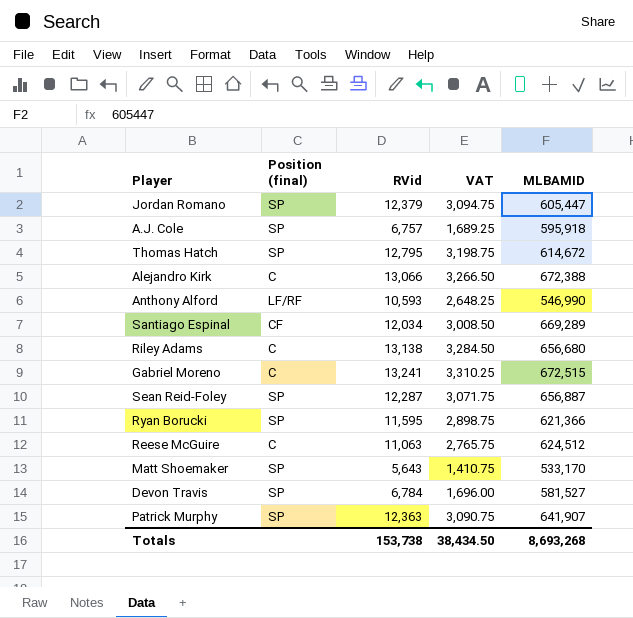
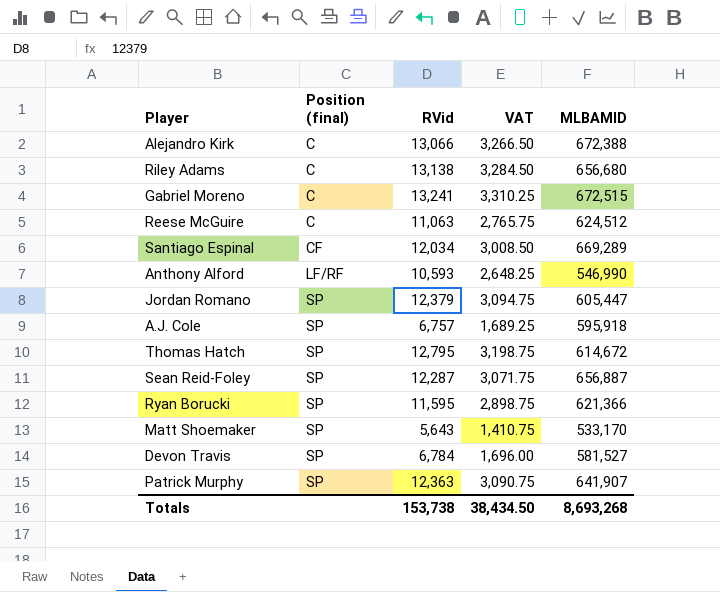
row order: none -> Position (final) ascending

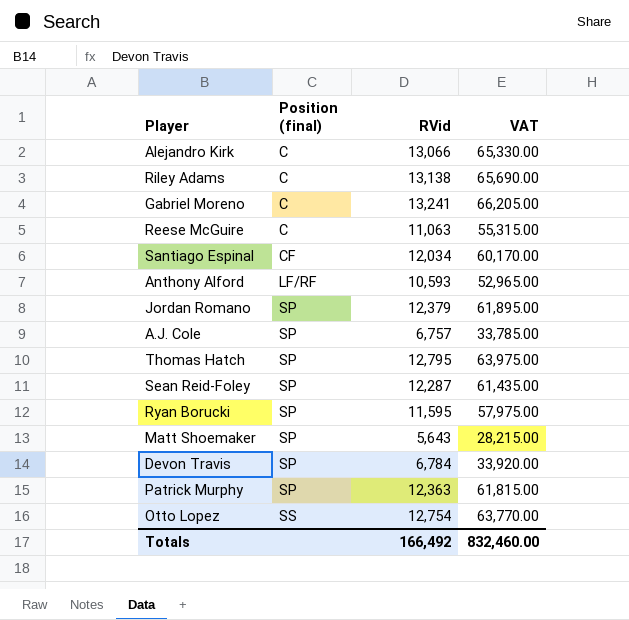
column MLBAMID | position: 5 -> none
column VAT | formula: [RVid] * 0.25 -> [RVid] * 5
row Otto Lopez: none -> SS | 12,754 | 63,770.00
Totals | RVid: 153,738 -> 166,492
Totals | VAT: 38,434.50 -> 832,460.00

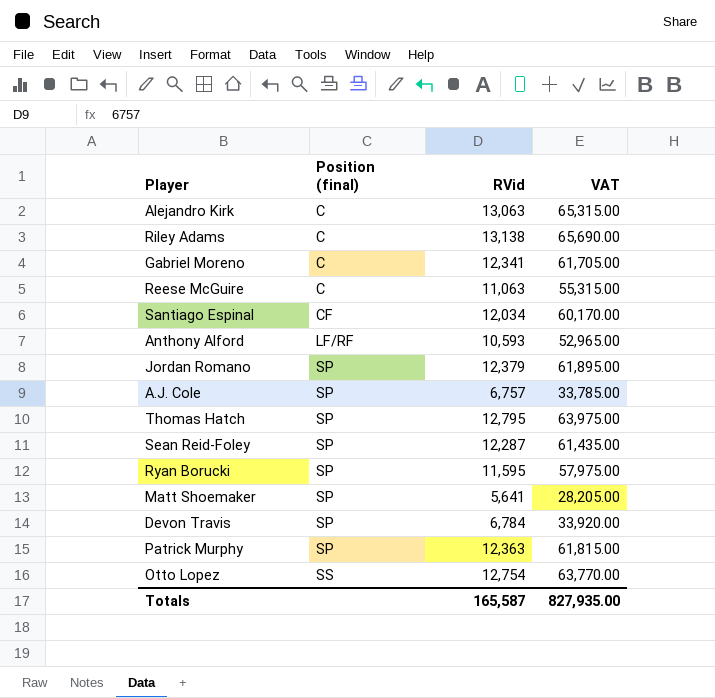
Alejandro Kirk | RVid: 13,066 -> 13,063
Alejandro Kirk | VAT: 65,330.00 -> 65,315.00
Gabriel Moreno | RVid: 13,241 -> 12,341
Gabriel Moreno | VAT: 66,205.00 -> 61,705.00
Matt Shoemaker | RVid: 5,643 -> 5,641
Matt Shoemaker | VAT: 28,215.00 -> 28,205.00
Totals | RVid: 166,492 -> 165,587
Totals | VAT: 832,460.00 -> 827,935.00

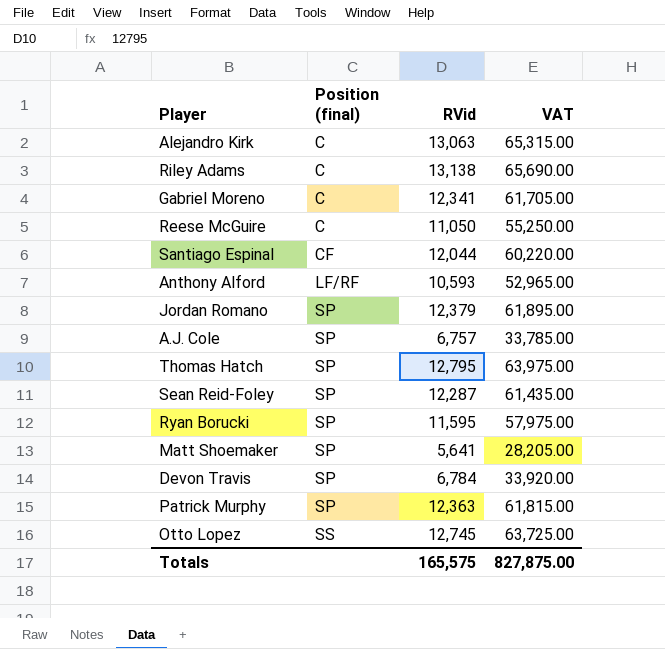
Reese McGuire | RVid: 11,063 -> 11,050
Reese McGuire | VAT: 55,315.00 -> 55,250.00
Santiago Espinal | RVid: 12,034 -> 12,044
Santiago Espinal | VAT: 60,170.00 -> 60,220.00
Otto Lopez | RVid: 12,754 -> 12,745
Otto Lopez | VAT: 63,770.00 -> 63,725.00
Totals | RVid: 165,587 -> 165,575
Totals | VAT: 827,935.00 -> 827,875.00

